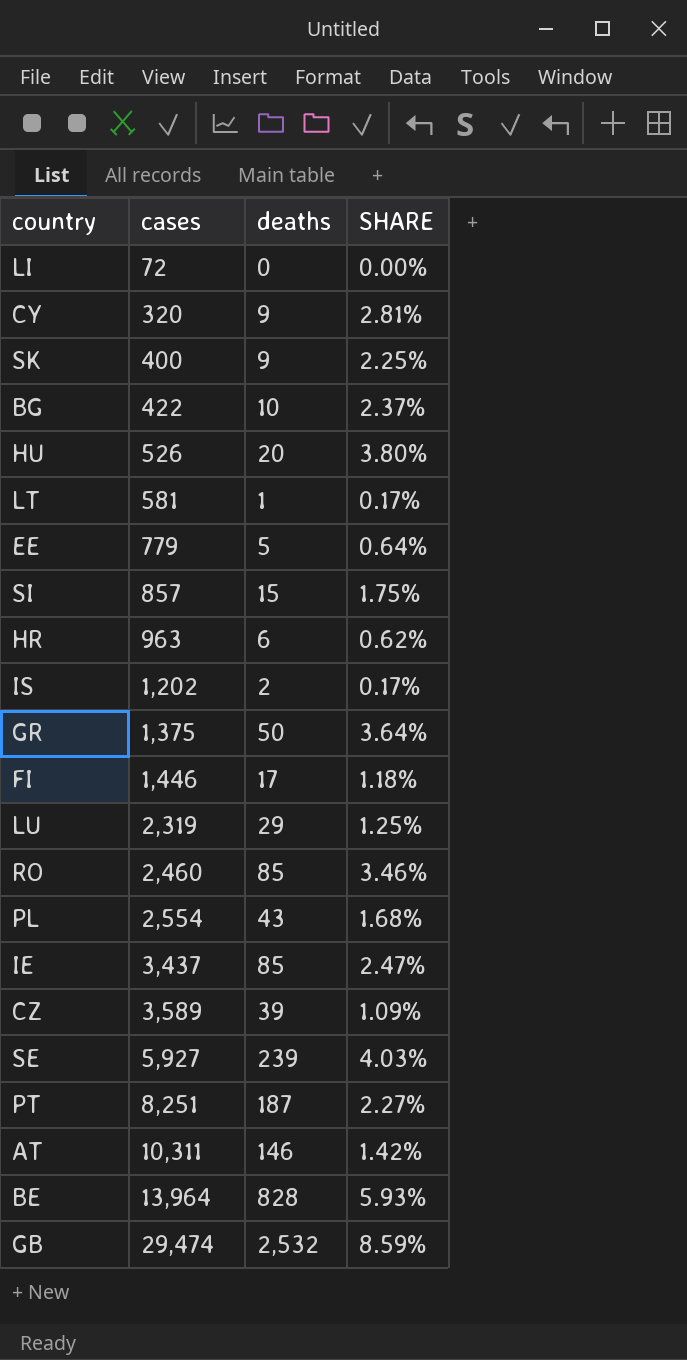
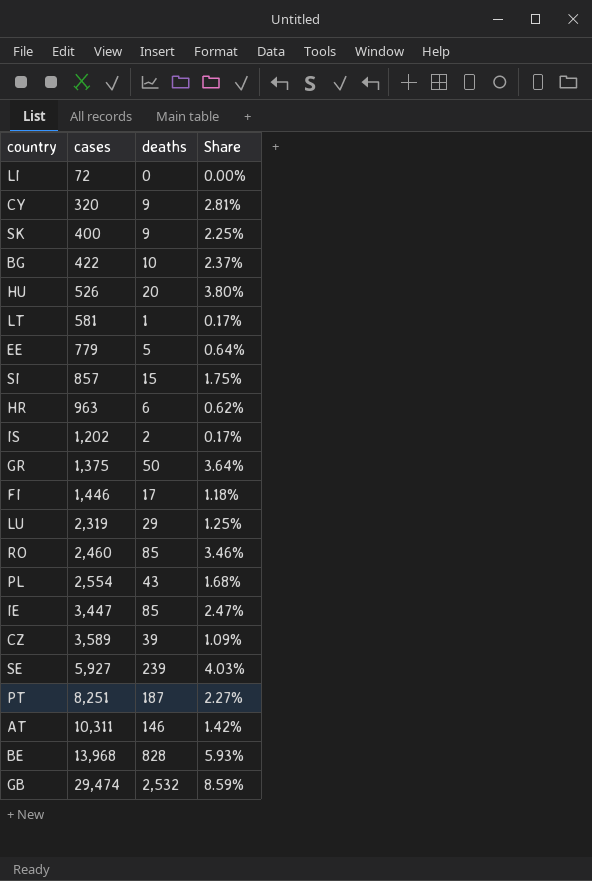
column name: SHARE -> Share
IE | cases: 3,437 -> 3,447
BE | cases: 13,964 -> 13,968

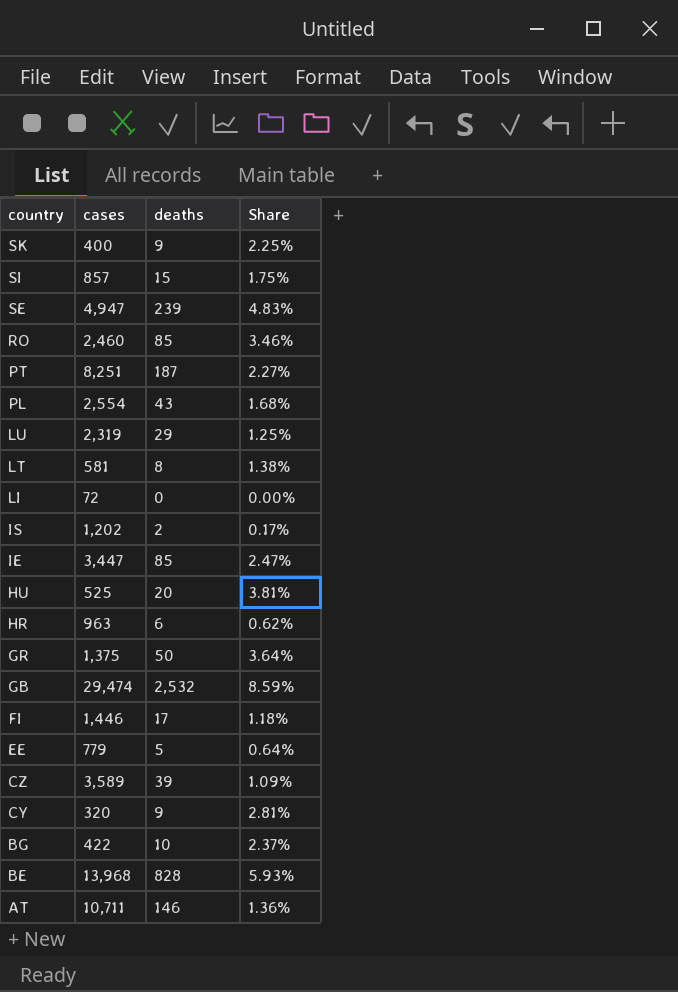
row order: cases ascending -> country descending
SE | cases: 5,927 -> 4,947
SE | Share: 4.03% -> 4.83%
LT | deaths: 1 -> 8
LT | Share: 0.17% -> 1.38%
HU | cases: 526 -> 525
HU | Share: 3.80% -> 3.81%
AT | cases: 10,311 -> 10,711
AT | Share: 1.42% -> 1.36%

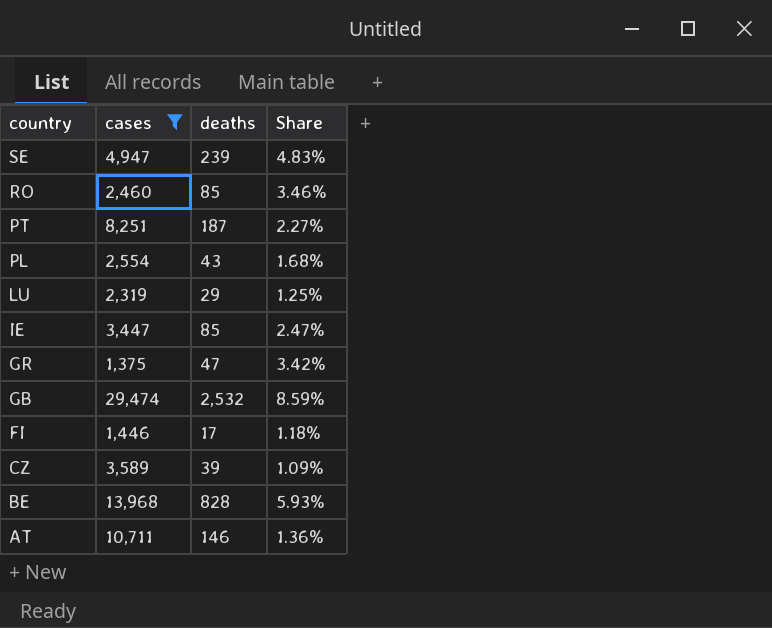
filter: none -> cases >= 1,375
GR | deaths: 50 -> 47
GR | Share: 3.64% -> 3.42%

